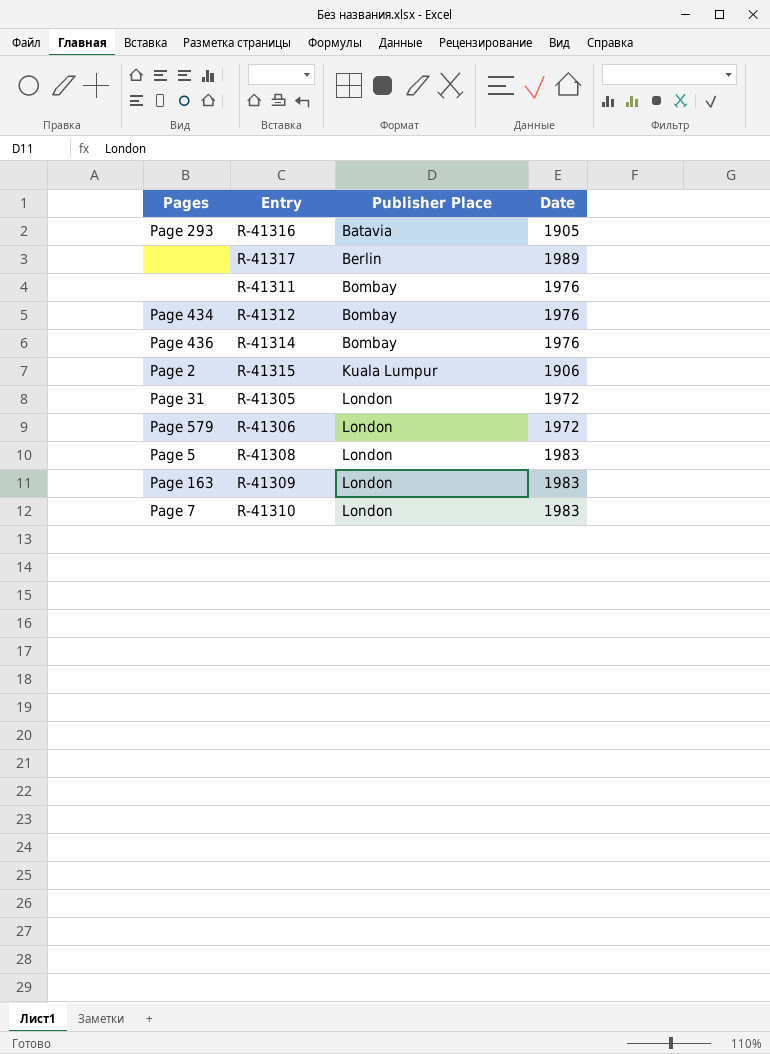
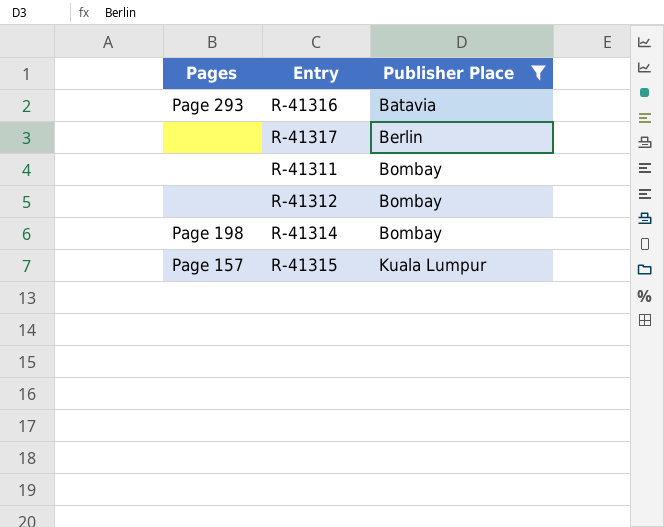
filter: none -> Publisher Place != London
column Date | position: 4 -> none
R-41312 | Pages: Page 434 -> none
R-41314 | Pages: Page 436 -> Page 198
R-41315 | Pages: Page 2 -> Page 157

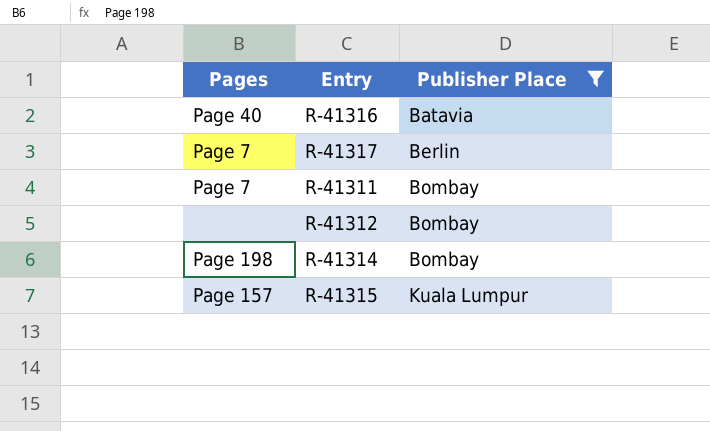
R-41316 | Pages: Page 293 -> Page 40
R-41317 | Pages: none -> Page 7
R-41311 | Pages: none -> Page 7

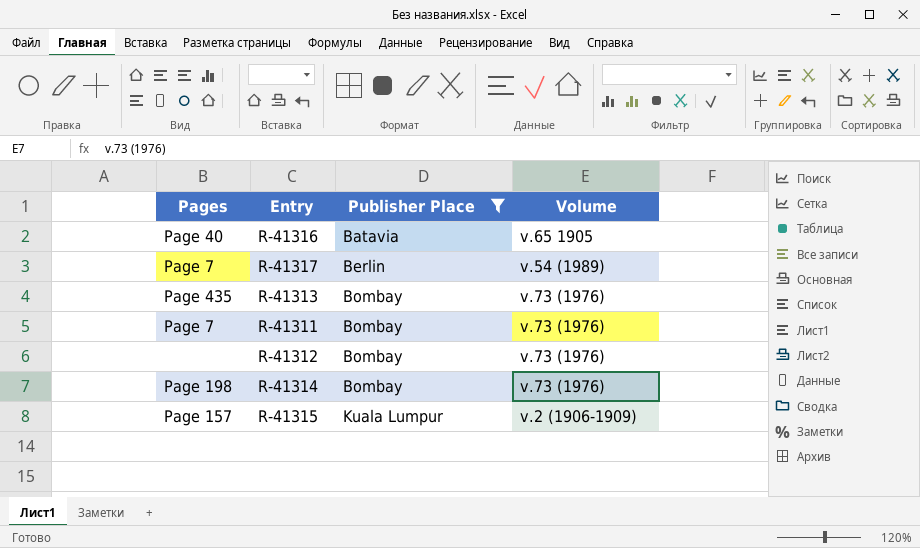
column Volume | position: none -> 4
row R-41313: none -> Page 435 | Bombay | v.73 (1976)

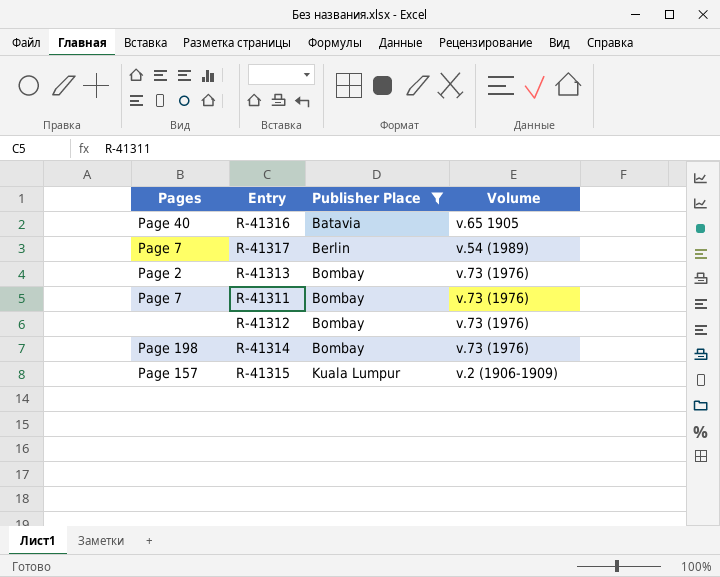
R-41313 | Pages: Page 435 -> Page 2

